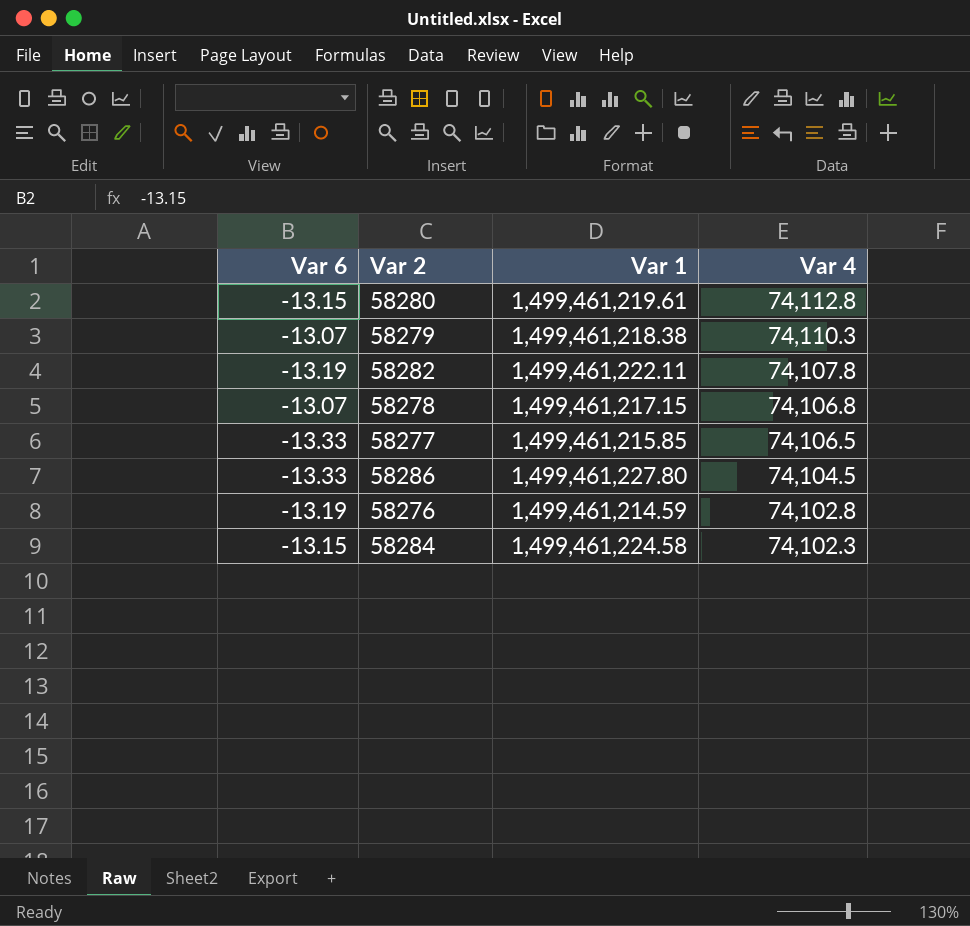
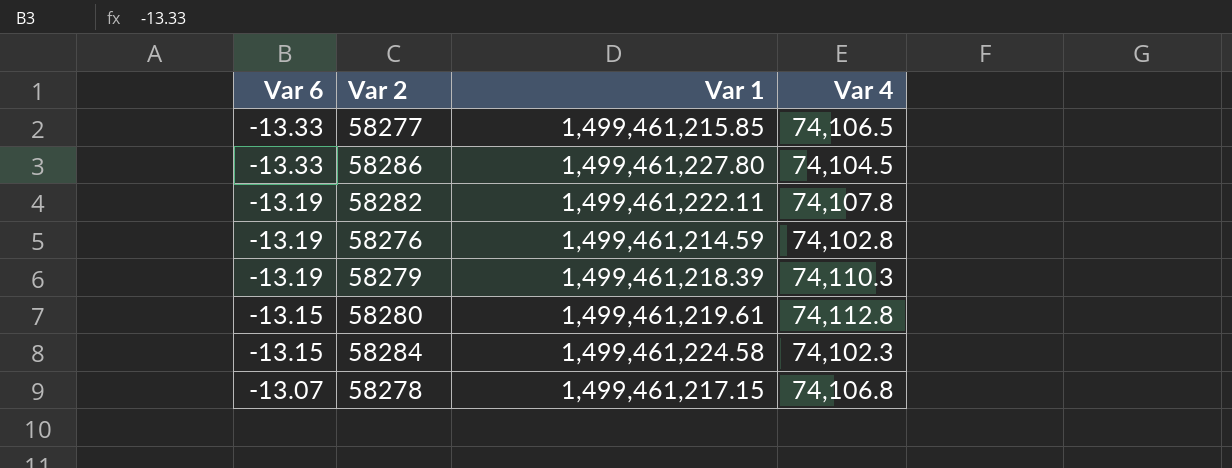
row order: Var 4 descending -> Var 6 ascending
58279 | Var 6: -13.07 -> -13.19
58279 | Var 1: 1,499,461,218.38 -> 1,499,461,218.39

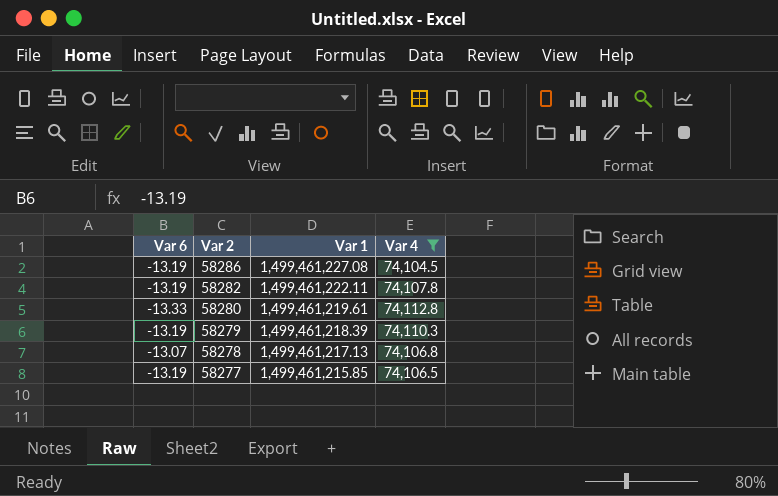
filter: none -> Var 4 >= 74,104.5
row order: Var 6 ascending -> Var 2 descending
58286 | Var 6: -13.33 -> -13.19
58286 | Var 1: 1,499,461,227.80 -> 1,499,461,227.08
58280 | Var 6: -13.15 -> -13.33
58278 | Var 1: 1,499,461,217.15 -> 1,499,461,217.13
58277 | Var 6: -13.33 -> -13.19

